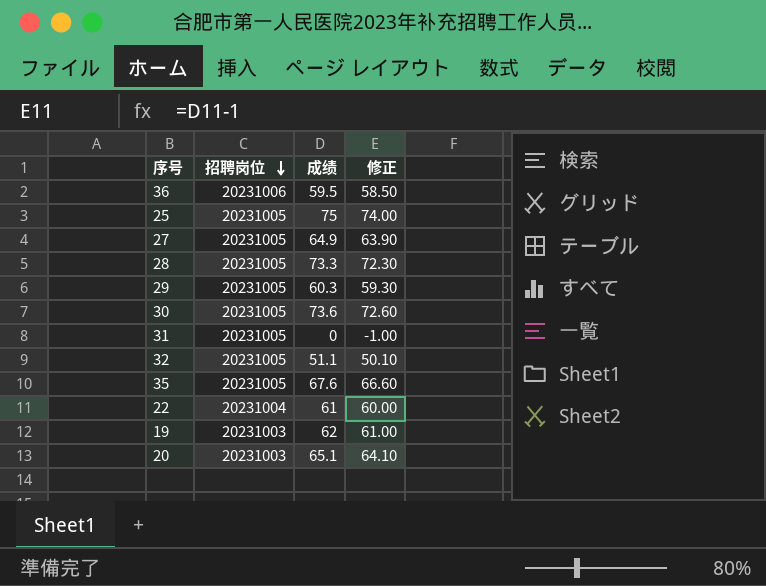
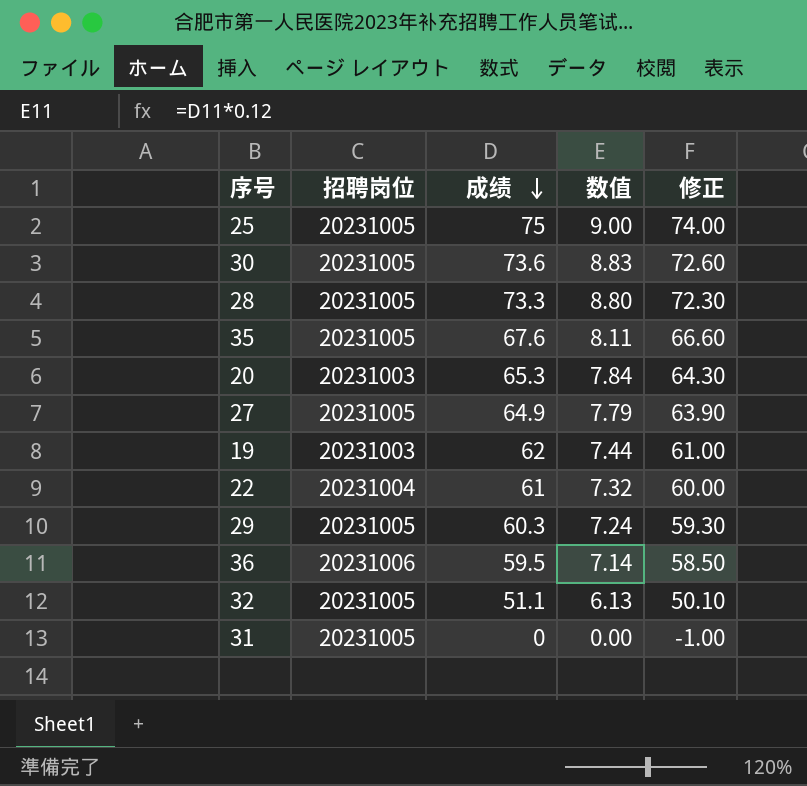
row order: 招聘岗位 descending -> 成绩 descending
column 数值 | formula: none -> [成绩] * 0.12
20 | 成绩: 65.1 -> 65.3
20 | 修正: 64.10 -> 64.30

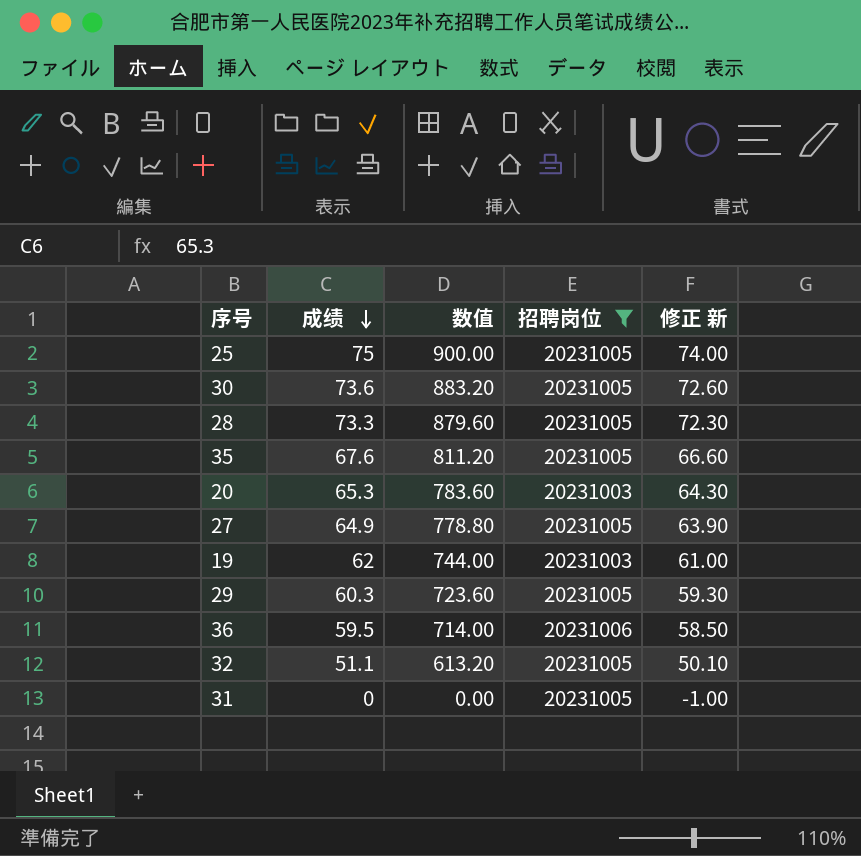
filter: none -> 招聘岗位 != 20231004
column 数值 | formula: [成绩] * 0.12 -> [成绩] * 12
column 招聘岗位 | position: 2 -> 4
column name: 修正 -> 修正 新

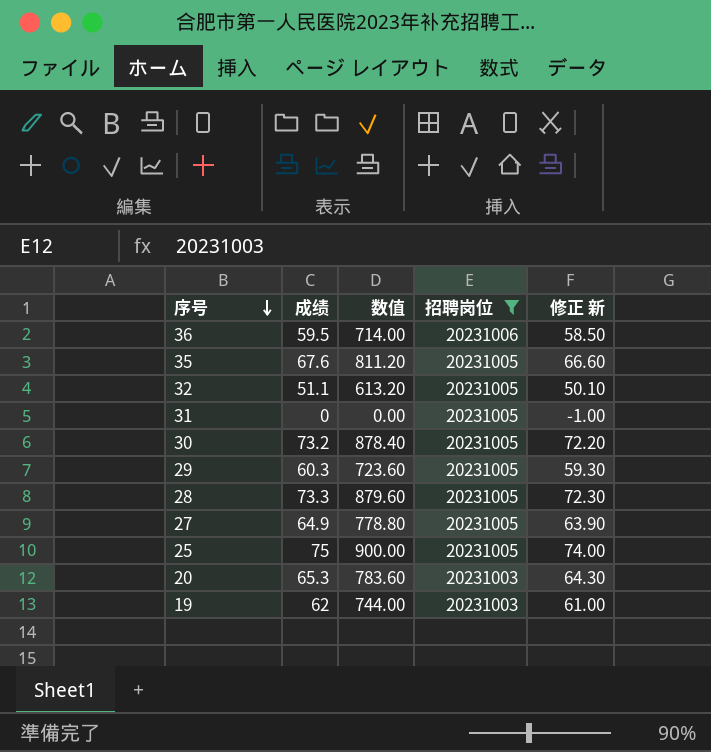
row order: 成绩 descending -> 序号 descending
30 | 成绩: 73.6 -> 73.2
30 | 数值: 883.20 -> 878.40
30 | 修正 新: 72.60 -> 72.20

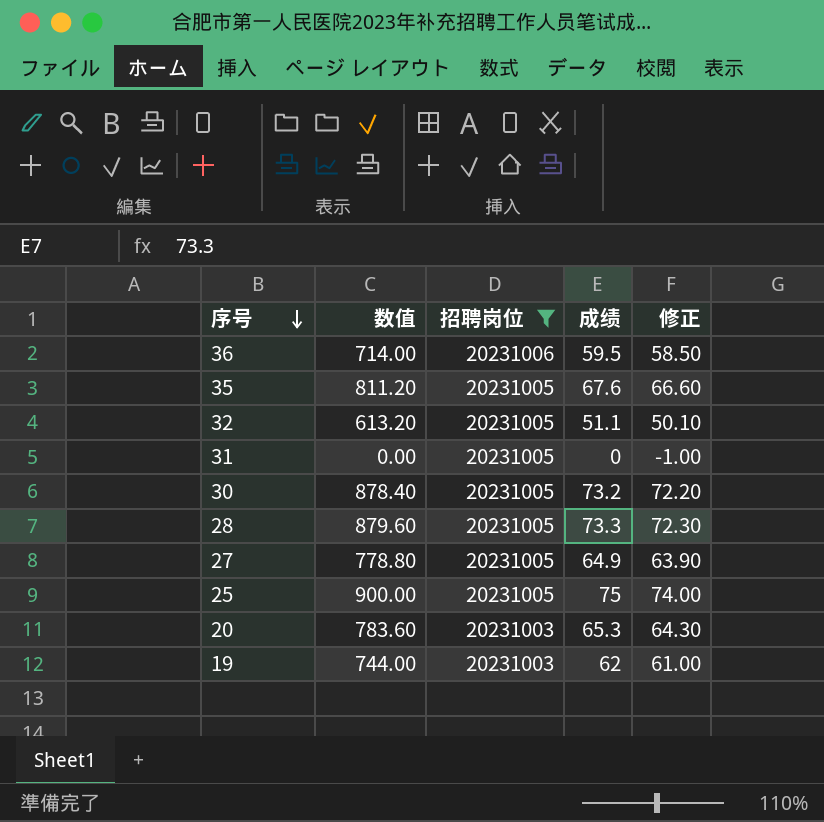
column 成绩 | position: 2 -> 4
column name: 修正 新 -> 修正
row 29: 60.3 | 723.60 | 20231005 | 59.30 -> none

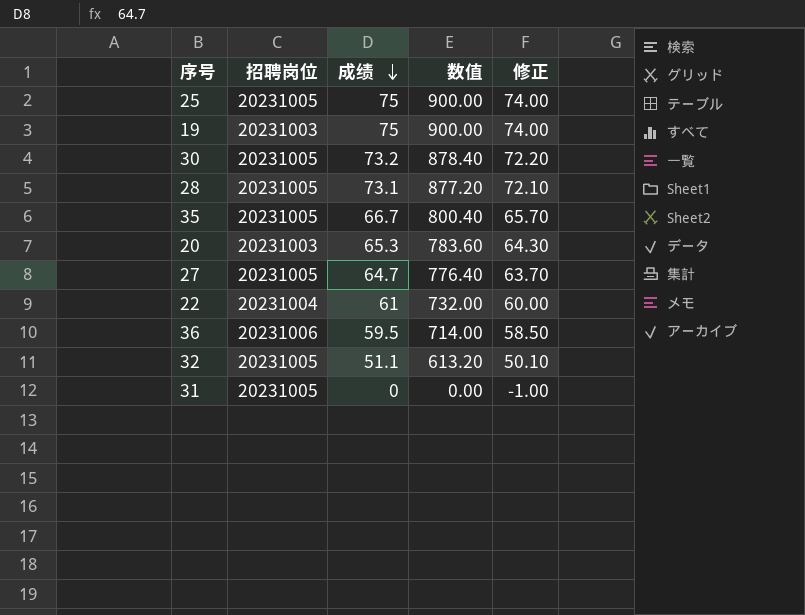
filter: 招聘岗位 != 20231004 -> none
row order: 序号 descending -> 成绩 descending
column 数值 | position: 2 -> 4
19 | 成绩: 62 -> 75
19 | 数值: 744.00 -> 900.00
19 | 修正: 61.00 -> 74.00
28 | 成绩: 73.3 -> 73.1
28 | 数值: 879.60 -> 877.20
28 | 修正: 72.30 -> 72.10
35 | 成绩: 67.6 -> 66.7
35 | 数值: 811.20 -> 800.40
35 | 修正: 66.60 -> 65.70
27 | 成绩: 64.9 -> 64.7
27 | 数值: 778.80 -> 776.40
27 | 修正: 63.90 -> 63.70

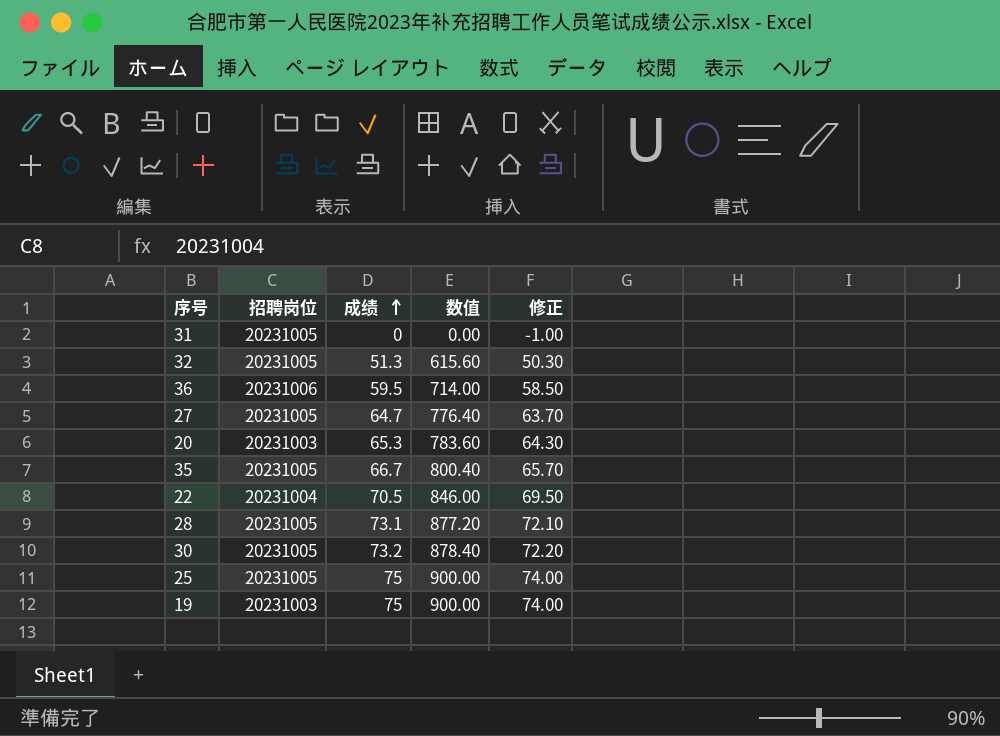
row order: 成绩 descending -> 成绩 ascending
32 | 成绩: 51.1 -> 51.3
32 | 数值: 613.20 -> 615.60
32 | 修正: 50.10 -> 50.30
22 | 成绩: 61 -> 70.5
22 | 数值: 732.00 -> 846.00
22 | 修正: 60.00 -> 69.50

